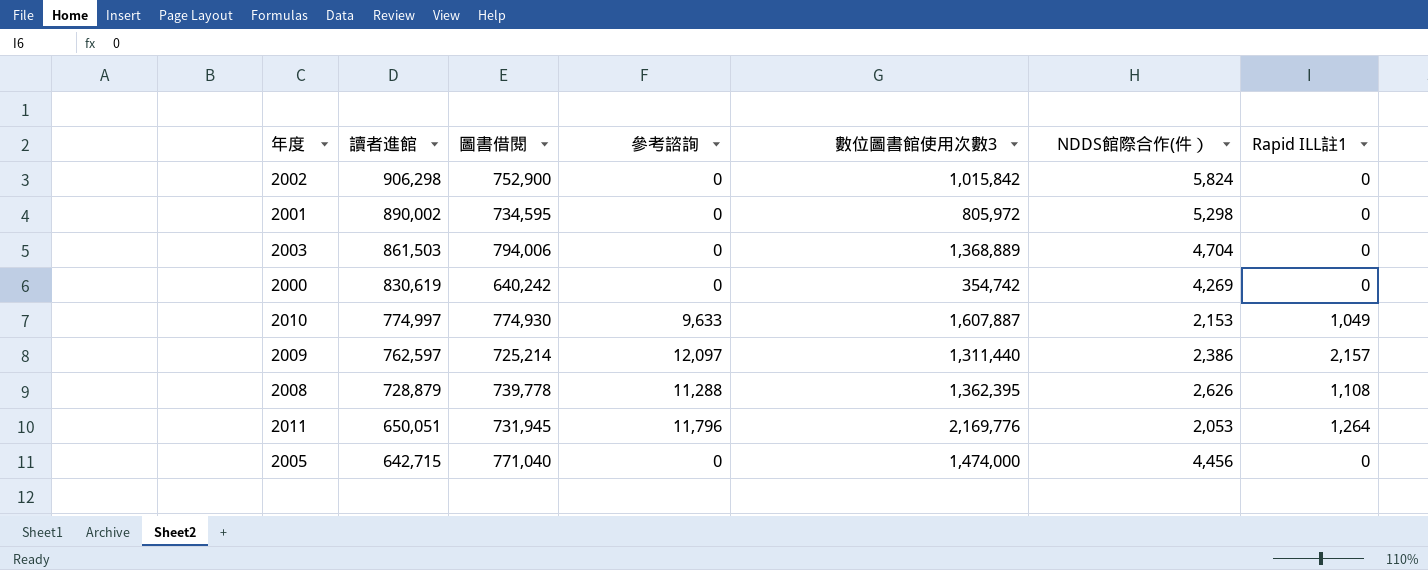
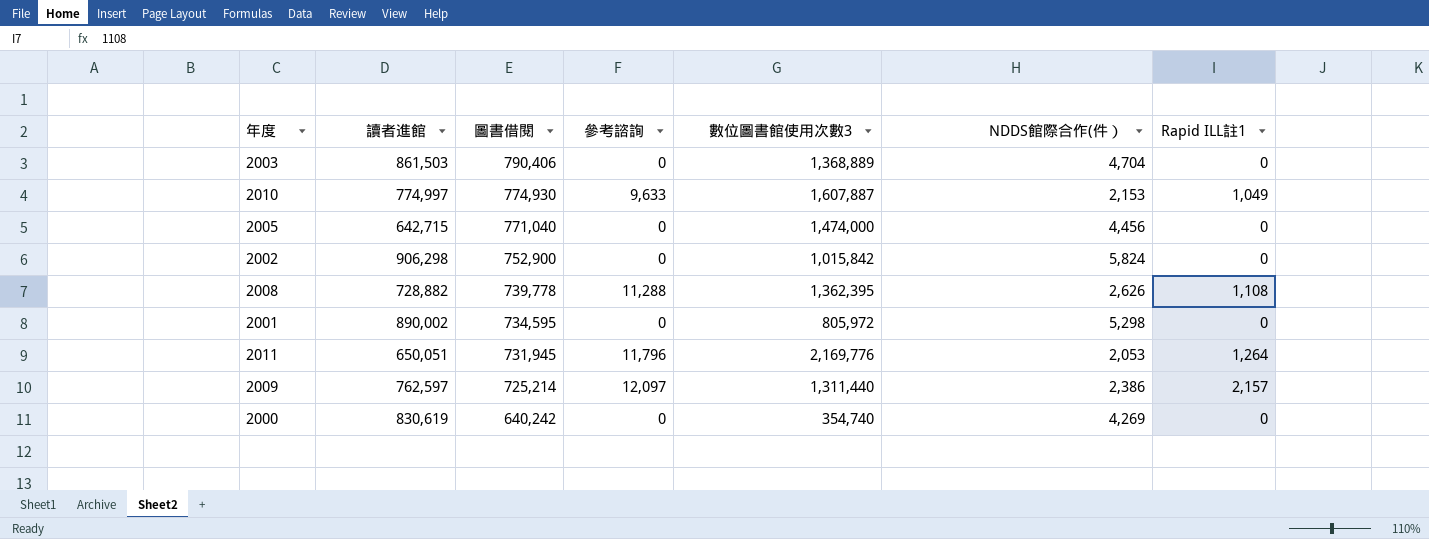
row order: 讀者進館 descending -> 圖書借閱 descending
2003 | 圖書借閱: 794,006 -> 790,406
2008 | 讀者進館: 728,879 -> 728,882
2000 | 數位圖書館使用次數3: 354,742 -> 354,740

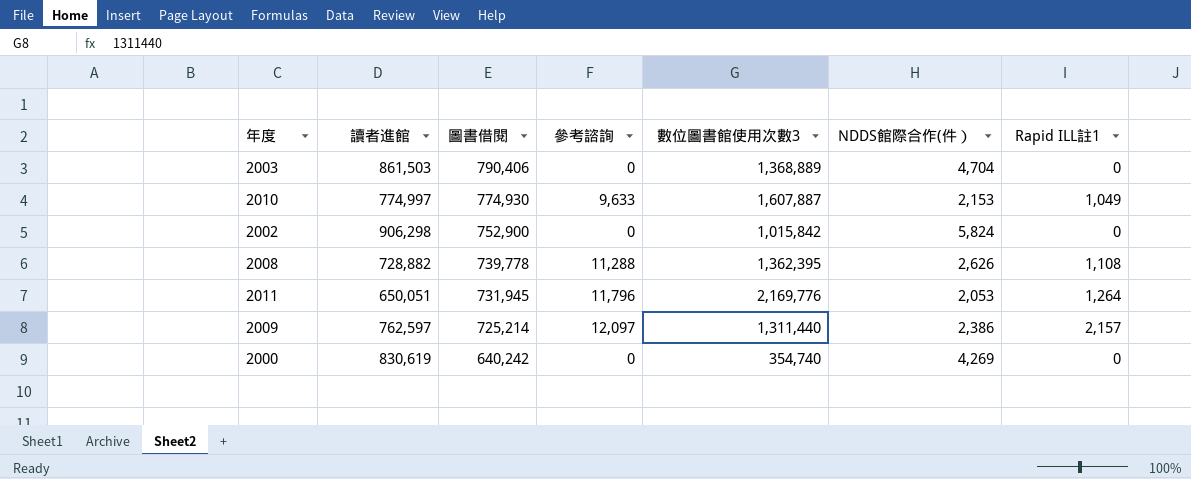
row 2005: 642,715 | 771,040 | 0 | 1,474,000 | 4,456 | 0 -> none
row 2001: 890,002 | 734,595 | 0 | 805,972 | 5,298 | 0 -> none

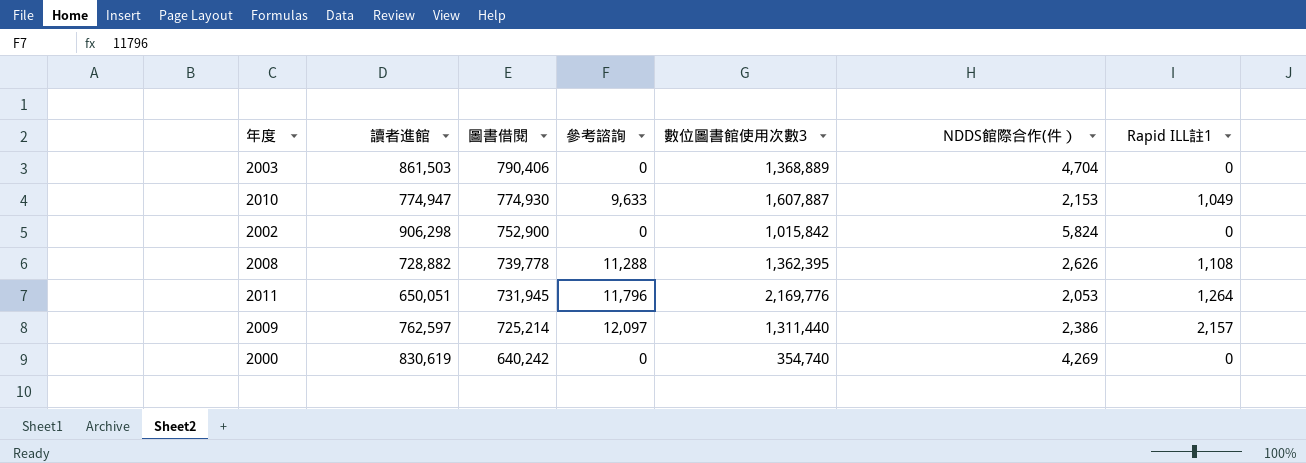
2010 | 讀者進館: 774,997 -> 774,947

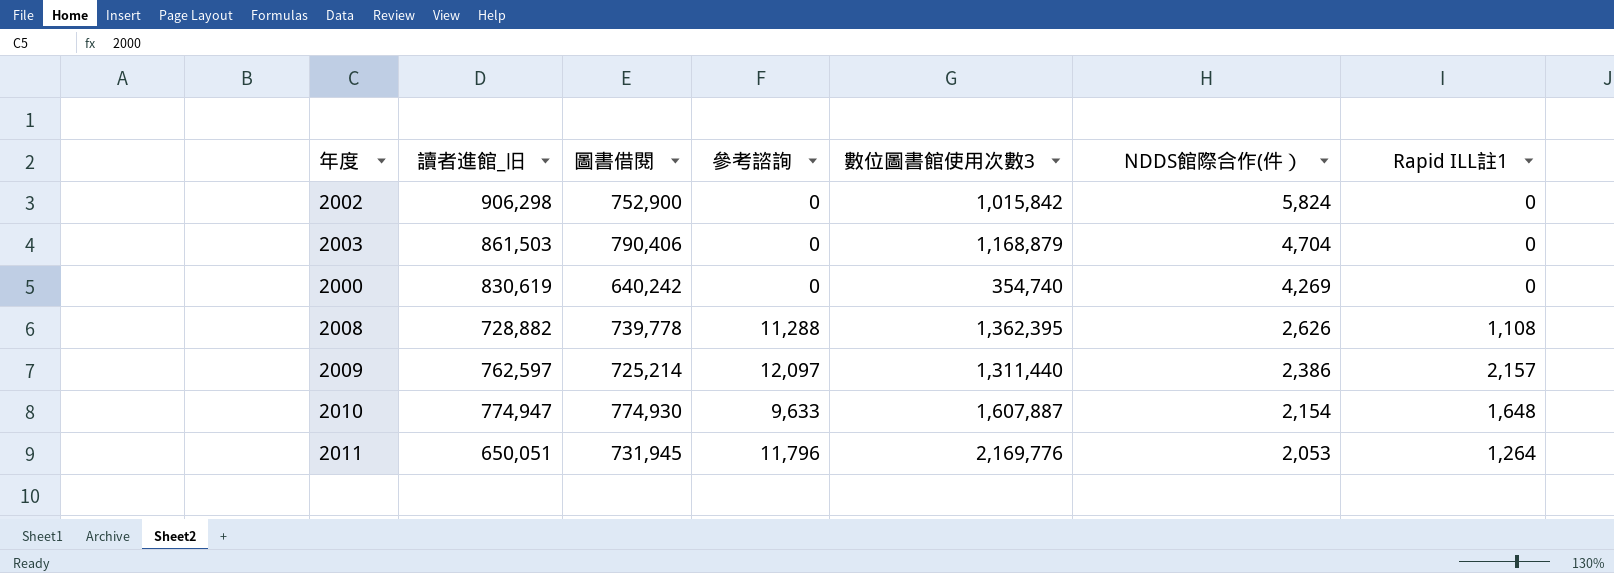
row order: 圖書借閱 descending -> NDDS館際合作(件） descending
column name: 讀者進館 -> 讀者進館_旧
2003 | 數位圖書館使用次數3: 1,368,889 -> 1,168,879
2010 | NDDS館際合作(件）: 2,153 -> 2,154
2010 | Rapid ILL註1: 1,049 -> 1,648

